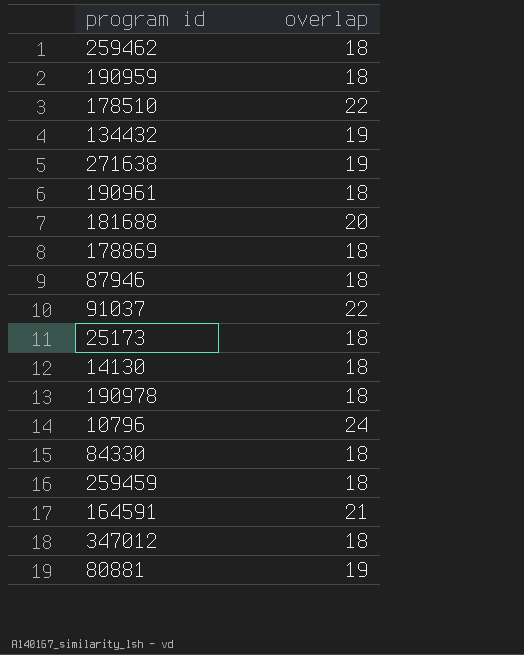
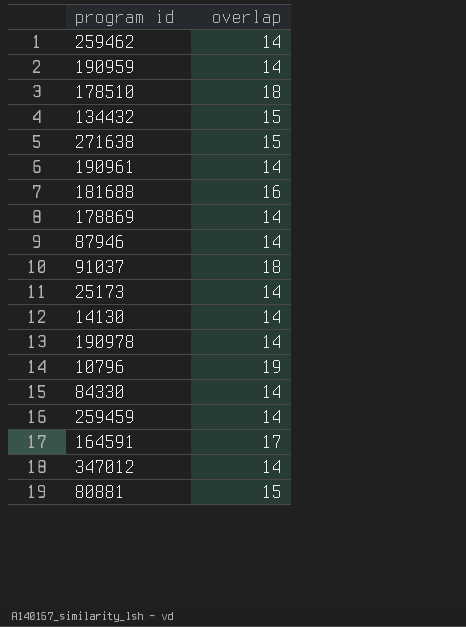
259462 | overlap: 18 -> 14
190959 | overlap: 18 -> 14
178510 | overlap: 22 -> 18
134432 | overlap: 19 -> 15
271638 | overlap: 19 -> 15
190961 | overlap: 18 -> 14
181688 | overlap: 20 -> 16
178869 | overlap: 18 -> 14
87946 | overlap: 18 -> 14
91037 | overlap: 22 -> 18
25173 | overlap: 18 -> 14
14130 | overlap: 18 -> 14
190978 | overlap: 18 -> 14
10796 | overlap: 24 -> 19
84330 | overlap: 18 -> 14
259459 | overlap: 18 -> 14
164591 | overlap: 21 -> 17
347012 | overlap: 18 -> 14
80881 | overlap: 19 -> 15

